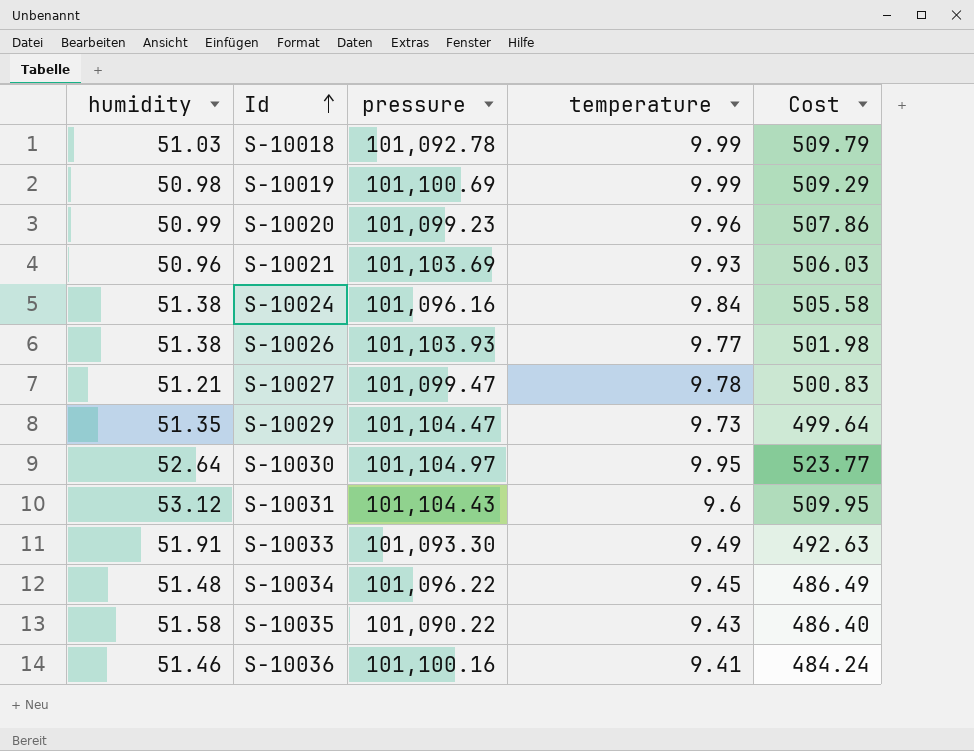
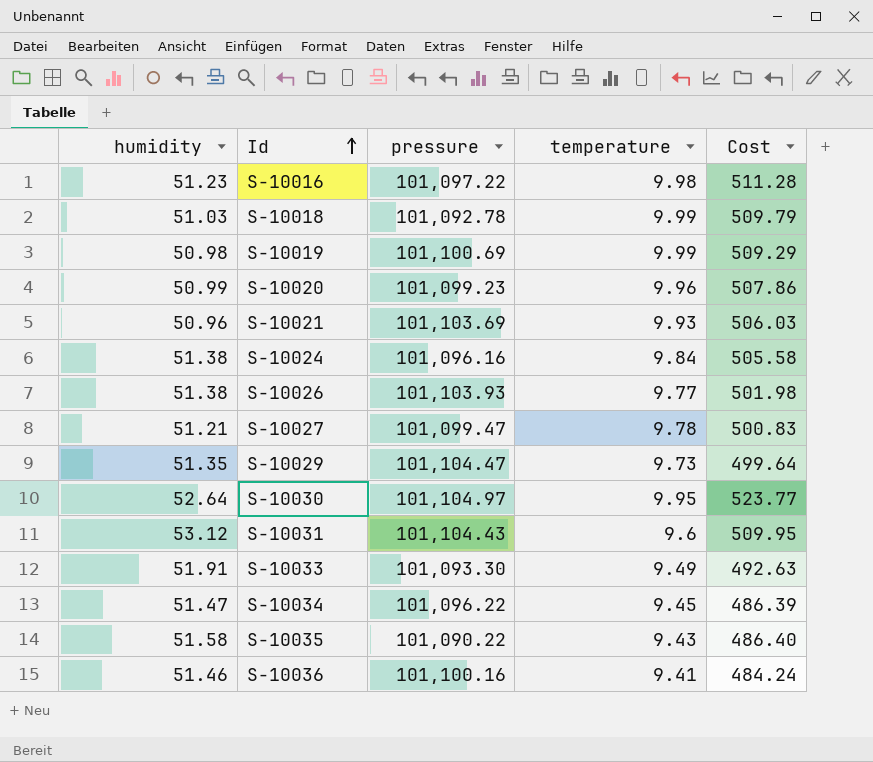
row S-10016: none -> 51.23 | 101,097.22 | 9.98 | 511.28
S-10034 | humidity: 51.48 -> 51.47
S-10034 | Cost: 486.49 -> 486.39

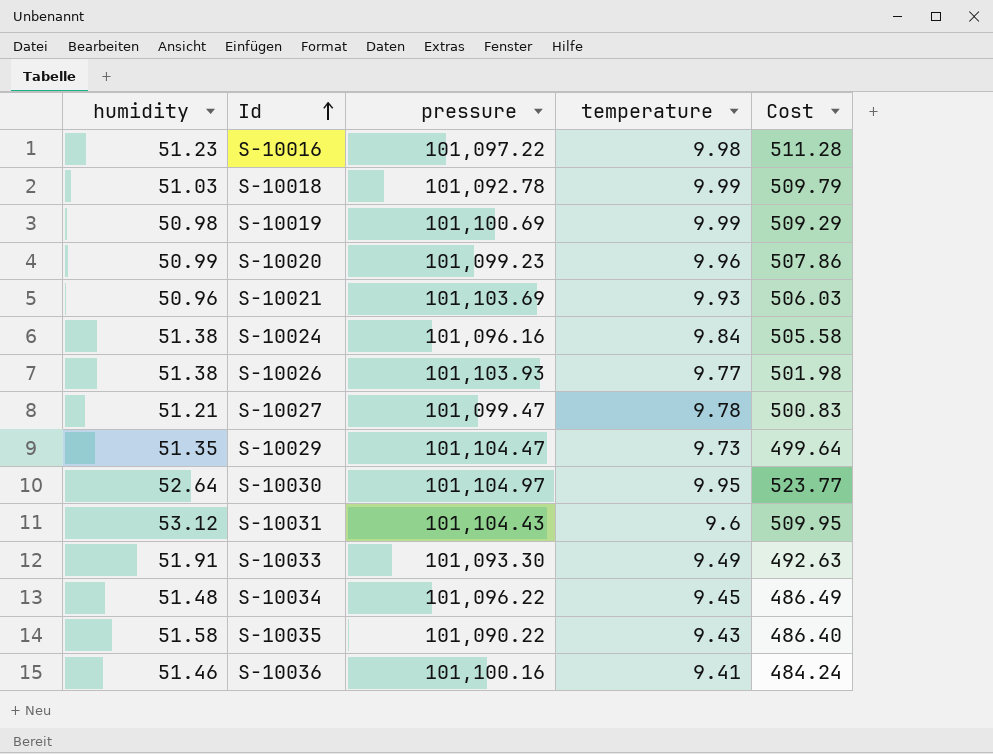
S-10034 | humidity: 51.47 -> 51.48
S-10034 | Cost: 486.39 -> 486.49

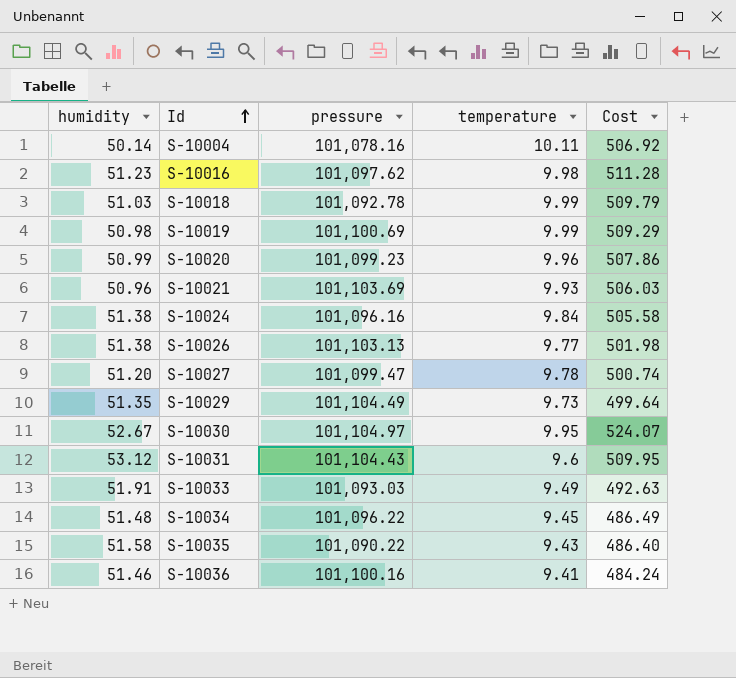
row S-10004: none -> 50.14 | 101,078.16 | 10.11 | 506.92
S-10016 | pressure: 101,097.22 -> 101,097.62
S-10026 | pressure: 101,103.93 -> 101,103.13
S-10027 | humidity: 51.21 -> 51.20
S-10027 | Cost: 500.83 -> 500.74
S-10029 | pressure: 101,104.47 -> 101,104.49
S-10030 | humidity: 52.64 -> 52.67
S-10030 | Cost: 523.77 -> 524.07
S-10033 | pressure: 101,093.30 -> 101,093.03

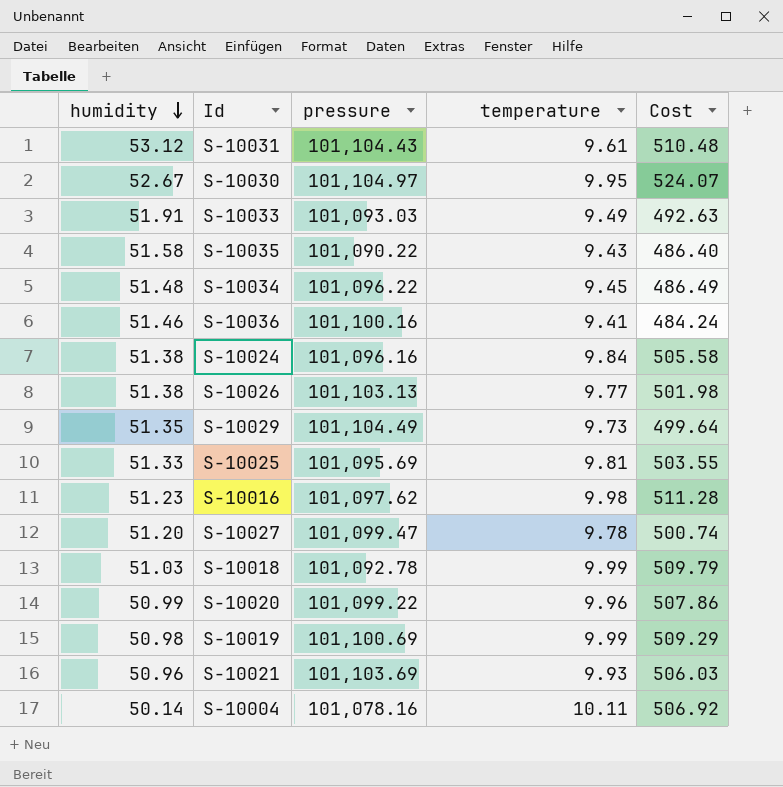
row order: Id ascending -> humidity descending
S-10031 | temperature: 9.6 -> 9.61
S-10031 | Cost: 509.95 -> 510.48
row S-10025: none -> 51.33 | 101,095.69 | 9.81 | 503.55
S-10020 | pressure: 101,099.23 -> 101,099.22

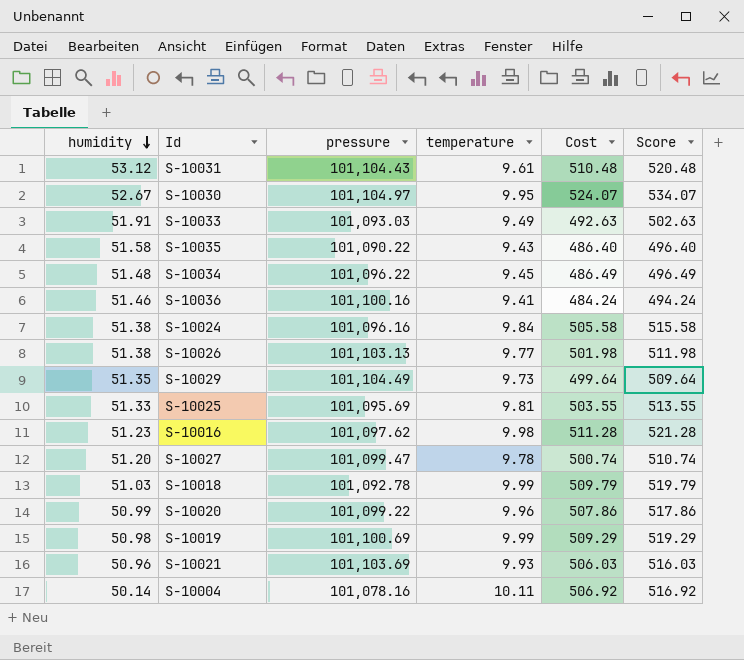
column Score | formula: none -> [Cost] + 10

